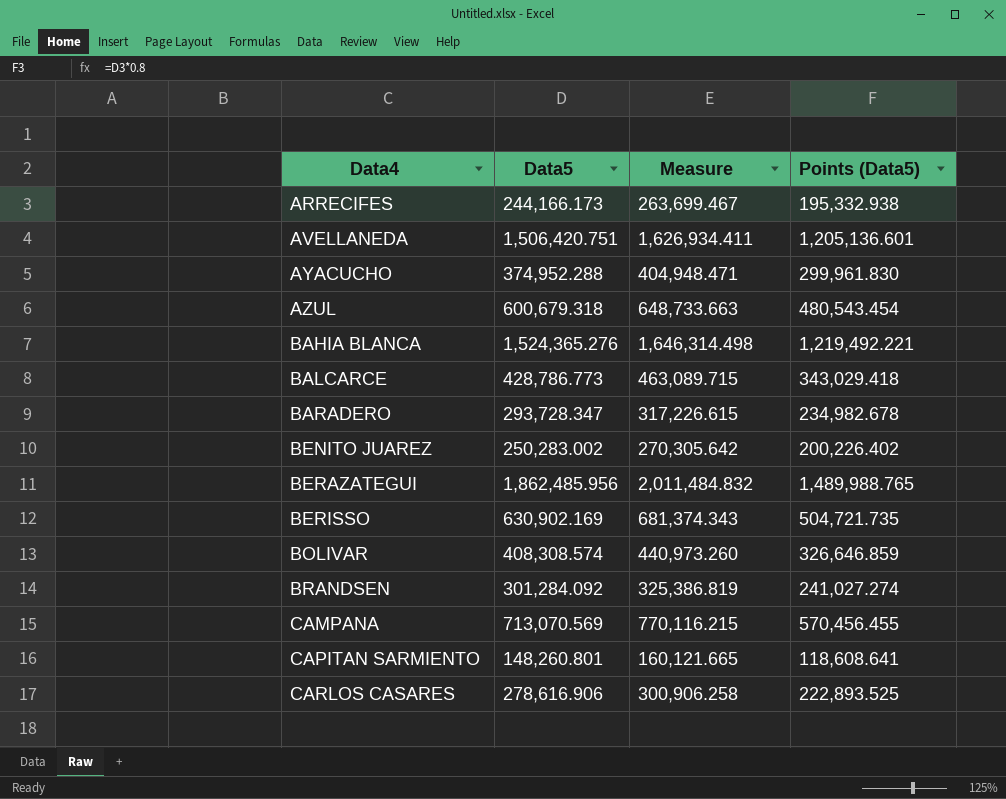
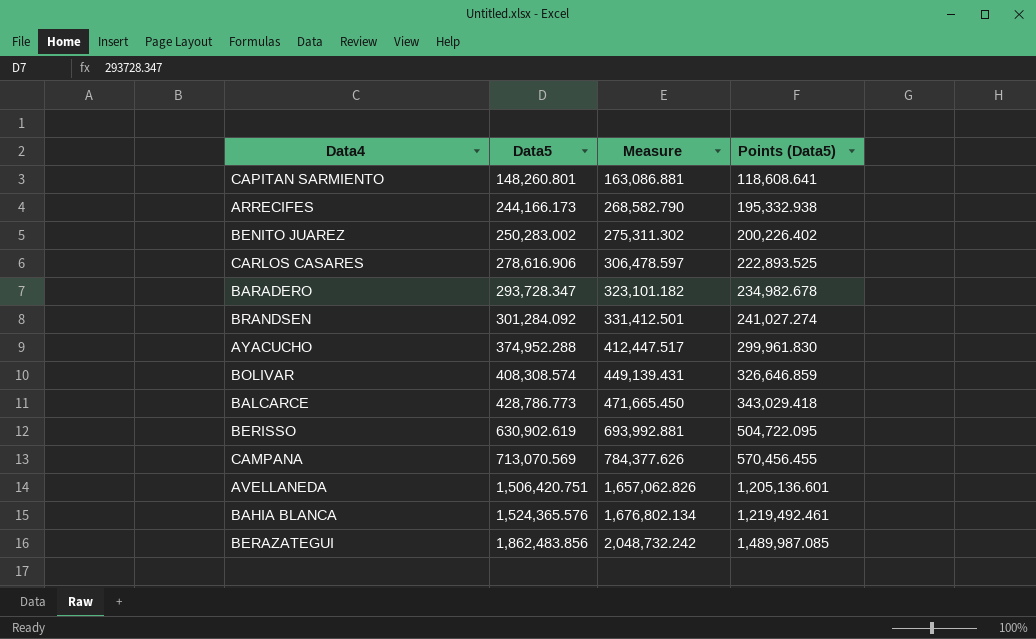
row order: Data4 ascending -> Data5 ascending
column Measure | formula: [Data5] * 1.08 -> [Data5] * 1.1
row AZUL: 600,679.318 | 648,733.663 | 480,543.454 -> none
BERISSO | Data5: 630,902.169 -> 630,902.619
BERISSO | Points (Data5): 504,721.735 -> 504,722.095
BAHIA BLANCA | Data5: 1,524,365.276 -> 1,524,365.576
BAHIA BLANCA | Points (Data5): 1,219,492.221 -> 1,219,492.461
BERAZATEGUI | Data5: 1,862,485.956 -> 1,862,483.856
BERAZATEGUI | Points (Data5): 1,489,988.765 -> 1,489,987.085

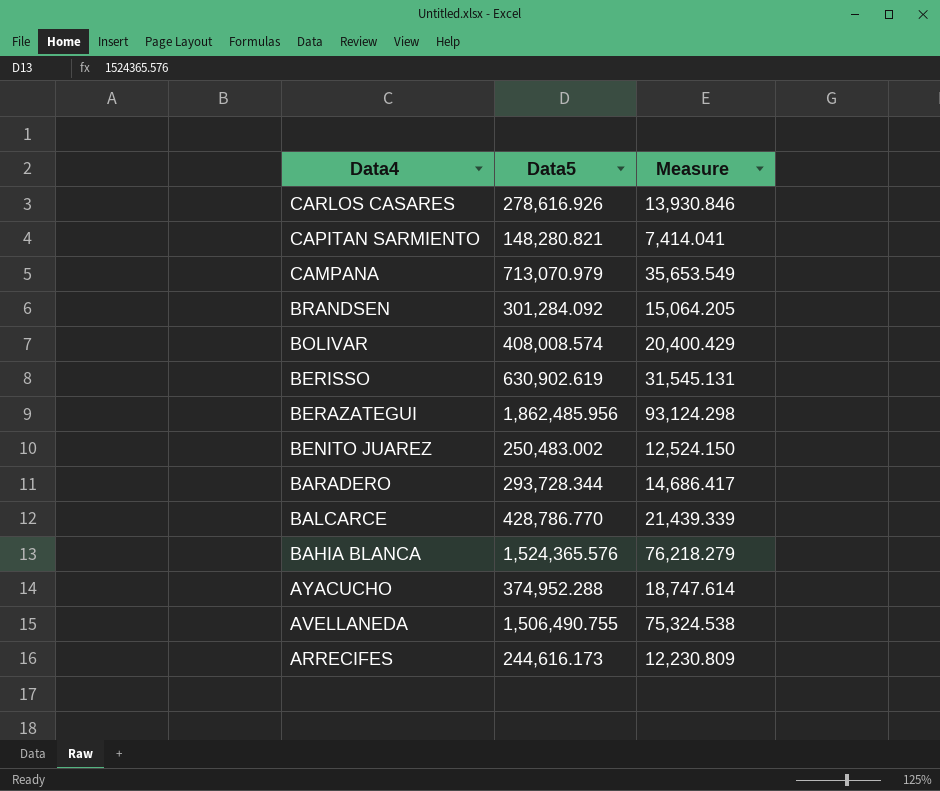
row order: Data5 ascending -> Data4 descending
column Points (Data5) | formula: [Data5] * 0.8 -> none
column Measure | formula: [Data5] * 1.1 -> [Data5] * 0.05
CARLOS CASARES | Data5: 278,616.906 -> 278,616.926
CAPITAN SARMIENTO | Data5: 148,260.801 -> 148,280.821
CAMPANA | Data5: 713,070.569 -> 713,070.979
BOLIVAR | Data5: 408,308.574 -> 408,008.574
BERAZATEGUI | Data5: 1,862,483.856 -> 1,862,485.956
BENITO JUAREZ | Data5: 250,283.002 -> 250,483.002
BARADERO | Data5: 293,728.347 -> 293,728.344
BALCARCE | Data5: 428,786.773 -> 428,786.770
AVELLANEDA | Data5: 1,506,420.751 -> 1,506,490.755
ARRECIFES | Data5: 244,166.173 -> 244,616.173

